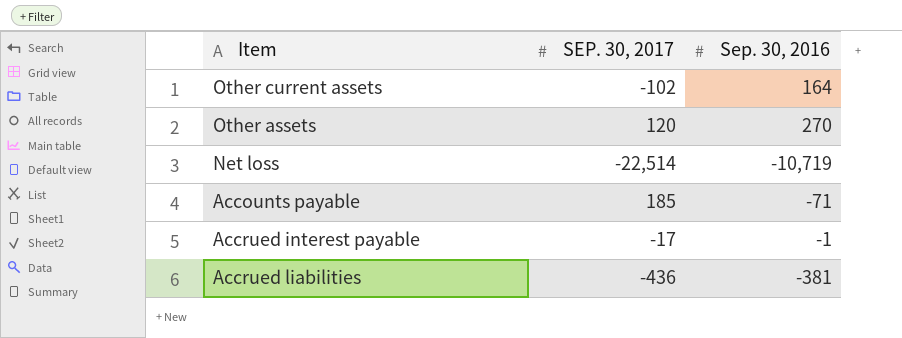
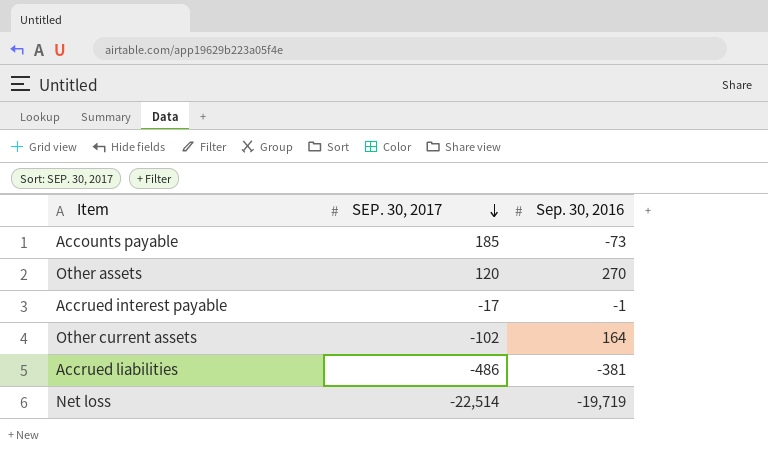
row order: none -> SEP. 30, 2017 descending
Accounts payable | Sep. 30, 2016: -71 -> -73
Accrued liabilities | SEP. 30, 2017: -436 -> -486
Net loss | Sep. 30, 2016: -10,719 -> -19,719

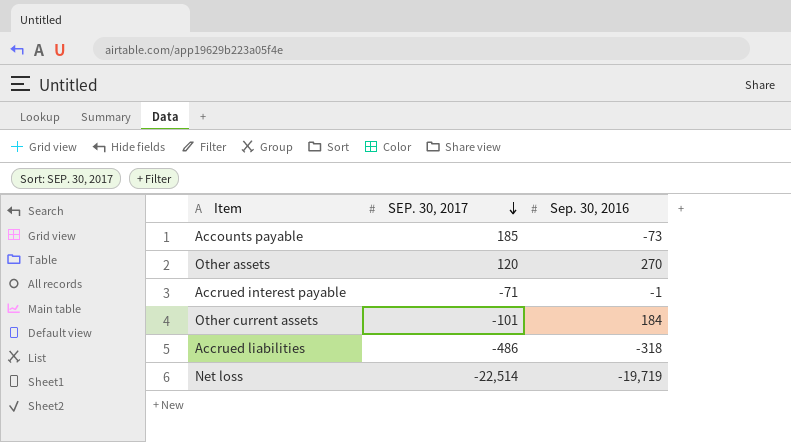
Accrued interest payable | SEP. 30, 2017: -17 -> -71
Other current assets | SEP. 30, 2017: -102 -> -101
Other current assets | Sep. 30, 2016: 164 -> 184
Accrued liabilities | Sep. 30, 2016: -381 -> -318

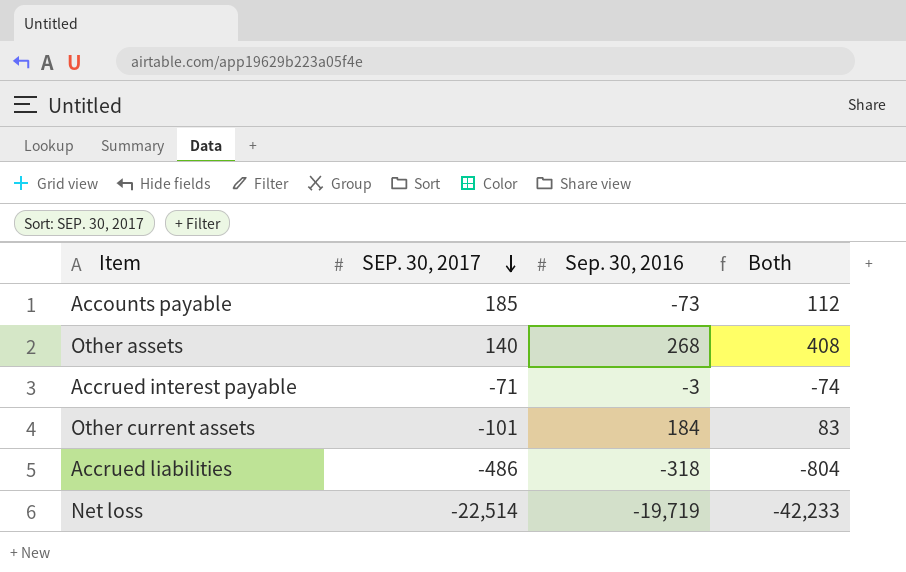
column Both | formula: none -> [SEP. 30, 2017] + [Sep. 30, 2016]
Other assets | SEP. 30, 2017: 120 -> 140
Other assets | Sep. 30, 2016: 270 -> 268
Accrued interest payable | Sep. 30, 2016: -1 -> -3

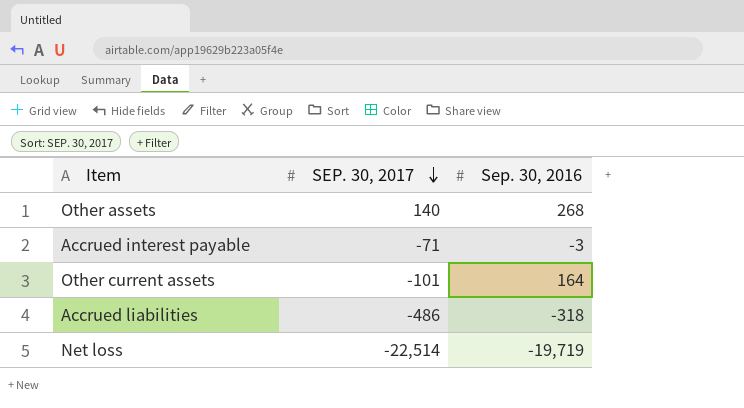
column Both | formula: [SEP. 30, 2017] + [Sep. 30, 2016] -> none
row Accounts payable: 185 | -73 | 112 -> none
Other current assets | Sep. 30, 2016: 184 -> 164

